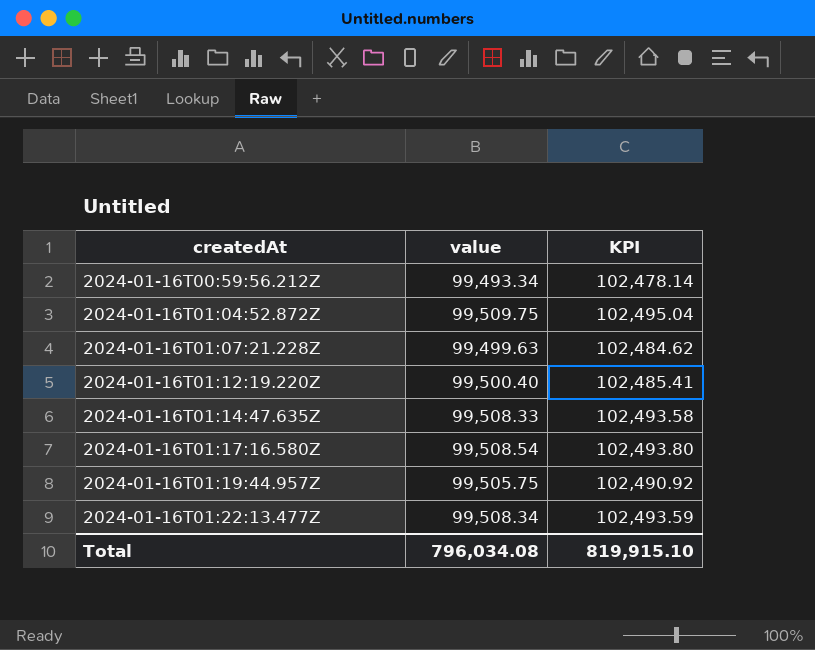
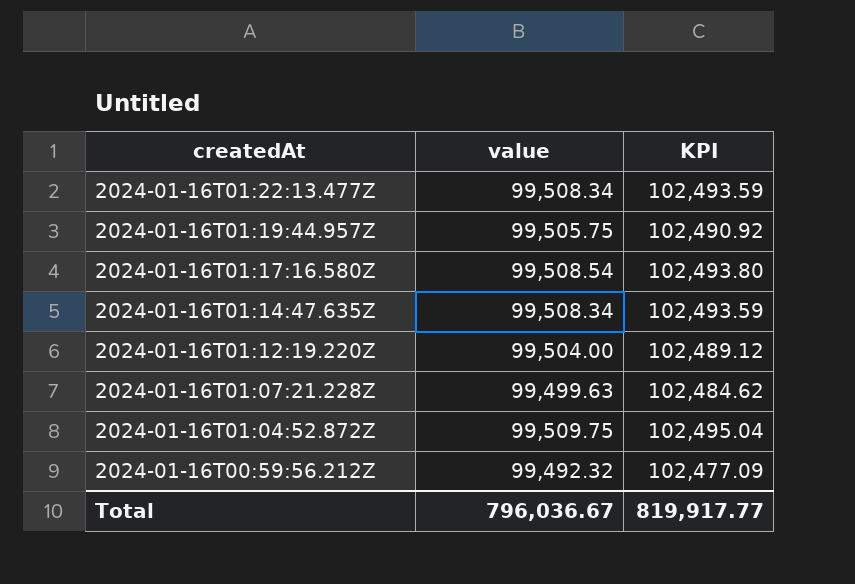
row order: createdAt ascending -> createdAt descending
2024-01-16T01:14:47.635Z | value: 99,508.33 -> 99,508.34
2024-01-16T01:14:47.635Z | KPI: 102,493.58 -> 102,493.59
2024-01-16T01:12:19.220Z | value: 99,500.40 -> 99,504.00
2024-01-16T01:12:19.220Z | KPI: 102,485.41 -> 102,489.12
2024-01-16T00:59:56.212Z | value: 99,493.34 -> 99,492.32
2024-01-16T00:59:56.212Z | KPI: 102,478.14 -> 102,477.09
Total | value: 796,034.08 -> 796,036.67
Total | KPI: 819,915.10 -> 819,917.77

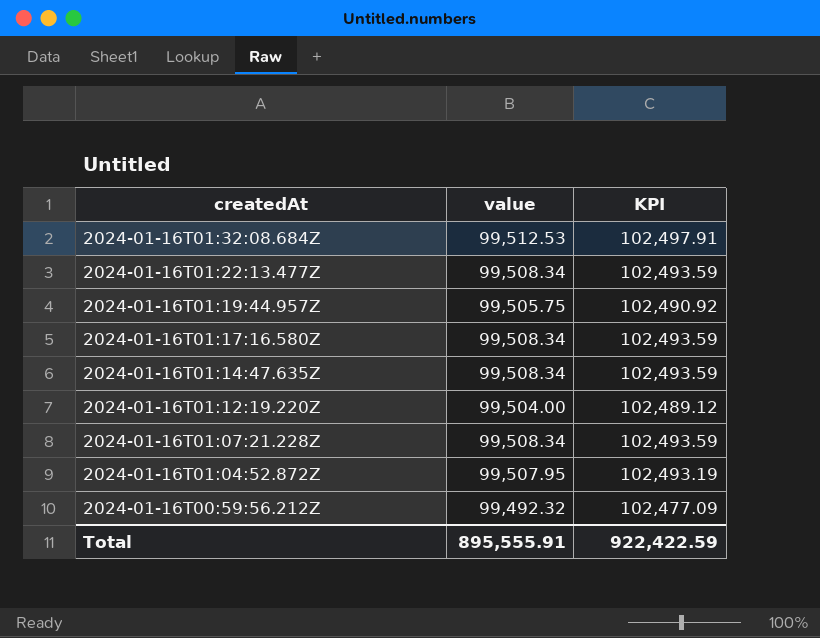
row 2024-01-16T01:32:08.684Z: none -> 99,512.53 | 102,497.91
2024-01-16T01:17:16.580Z | value: 99,508.54 -> 99,508.34
2024-01-16T01:17:16.580Z | KPI: 102,493.80 -> 102,493.59
2024-01-16T01:07:21.228Z | value: 99,499.63 -> 99,508.34
2024-01-16T01:07:21.228Z | KPI: 102,484.62 -> 102,493.59
2024-01-16T01:04:52.872Z | value: 99,509.75 -> 99,507.95
2024-01-16T01:04:52.872Z | KPI: 102,495.04 -> 102,493.19
Total | value: 796,036.67 -> 895,555.91
Total | KPI: 819,917.77 -> 922,422.59

